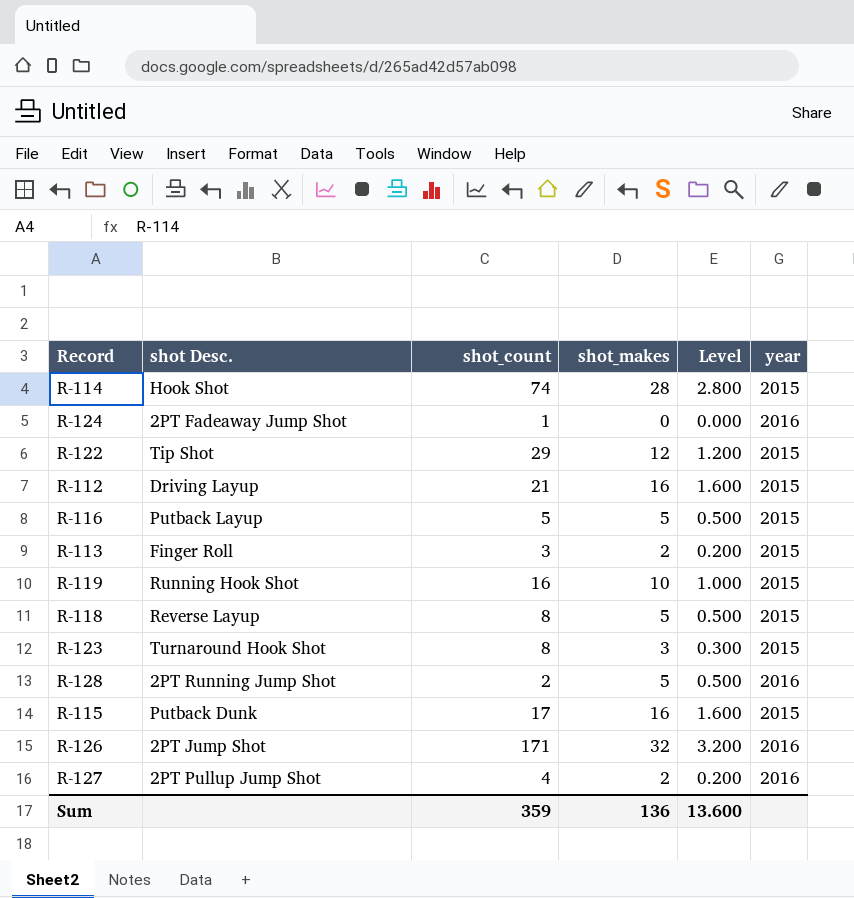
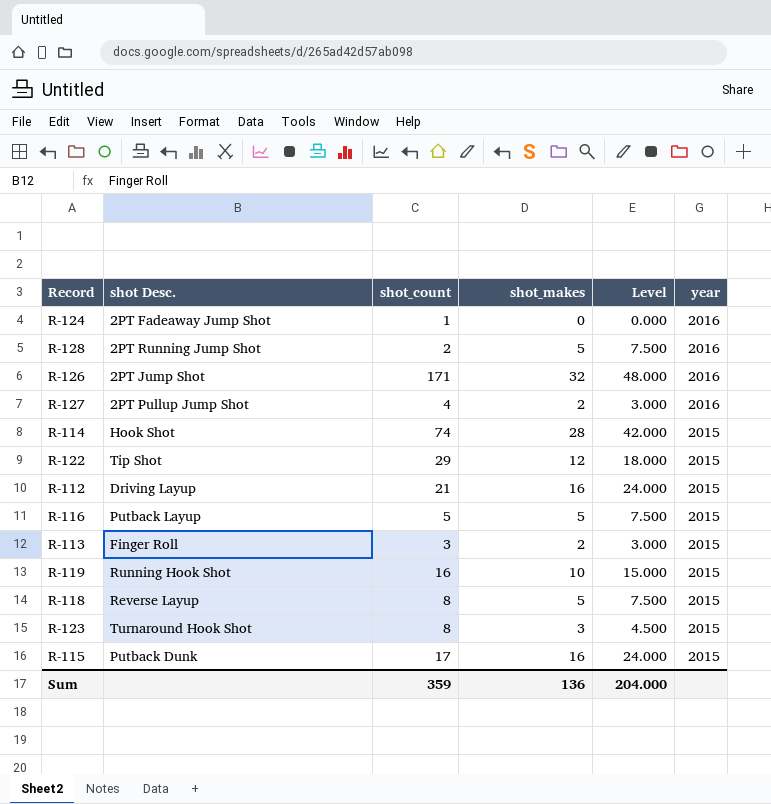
row order: none -> year descending
column Level | formula: [shot_makes] * 0.1 -> [shot_makes] * 1.5
Sum | Level: 13.600 -> 204.000

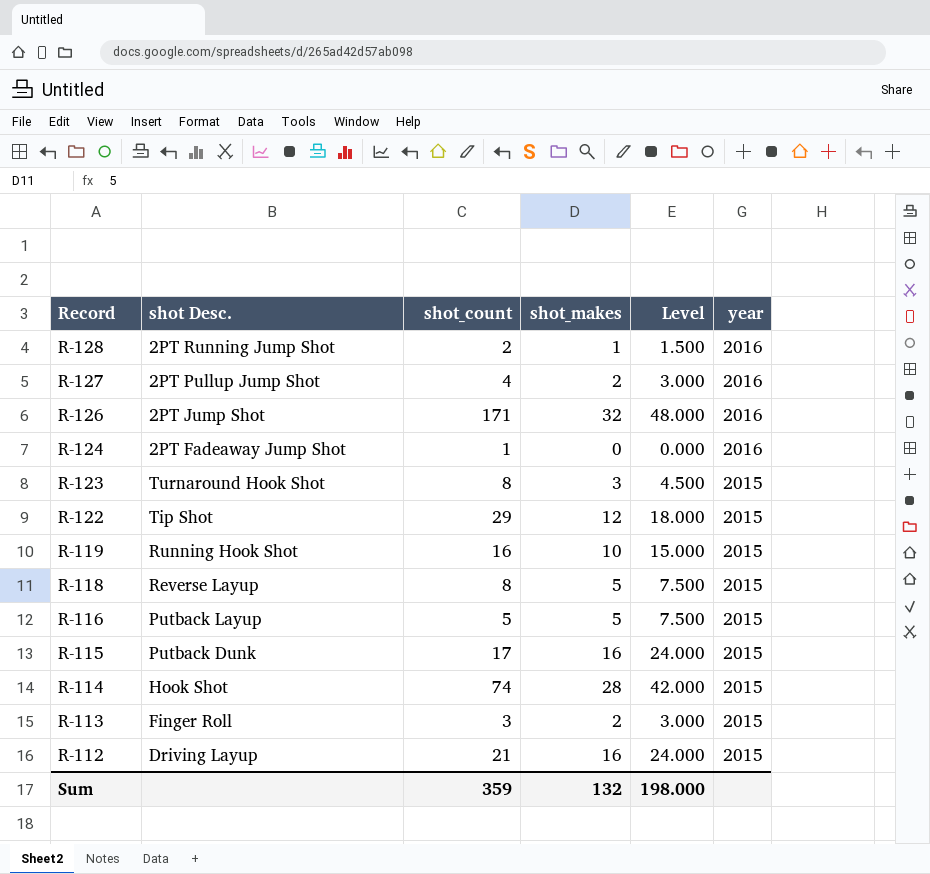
row order: year descending -> Record descending
R-128 | shot_makes: 5 -> 1
R-128 | Level: 7.500 -> 1.500
Sum | shot_makes: 136 -> 132
Sum | Level: 204.000 -> 198.000

